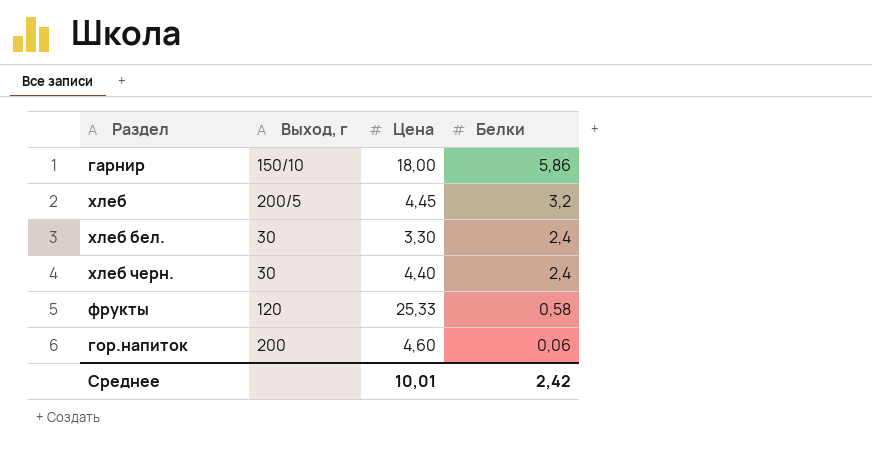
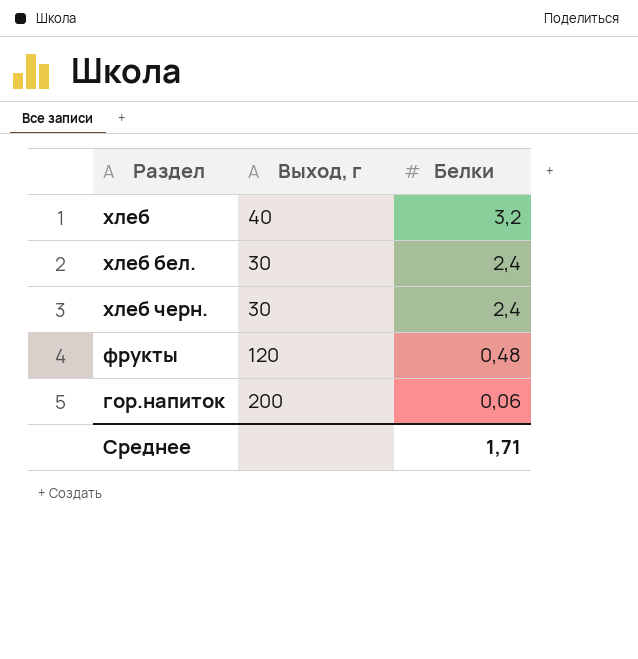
column Цена | position: 3 -> none
row гарнир: 150/10 | 18,00 | 5,86 -> none
хлеб | Выход, г: 200/5 -> 40
фрукты | Белки: 0,58 -> 0,48
Среднее | Белки: 2,42 -> 1,71

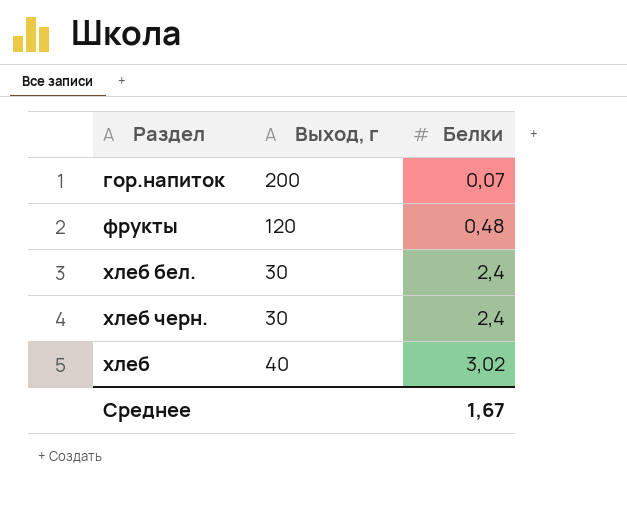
row order: Белки descending -> Белки ascending
гор.напиток | Белки: 0,06 -> 0,07
хлеб | Белки: 3,2 -> 3,02
Среднее | Белки: 1,71 -> 1,67

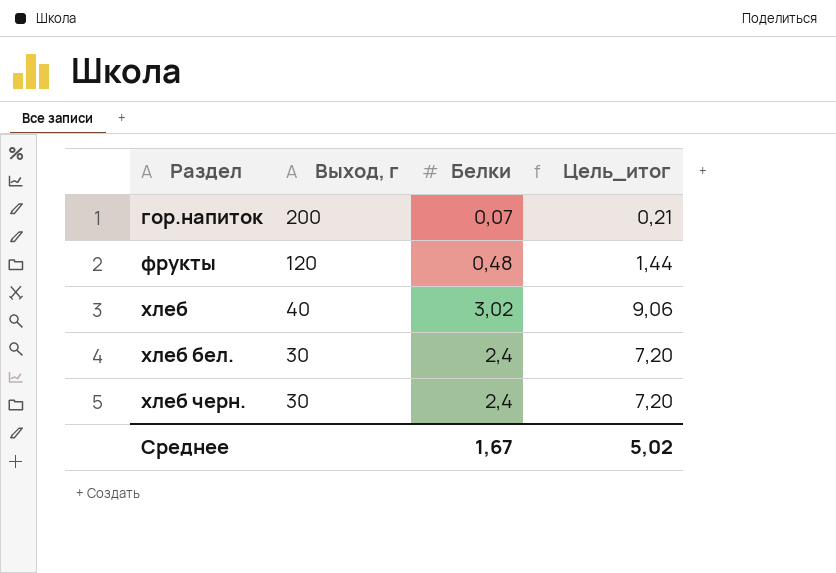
row order: Белки ascending -> Раздел ascending
column Цель_итог | formula: none -> [Белки] * 3

